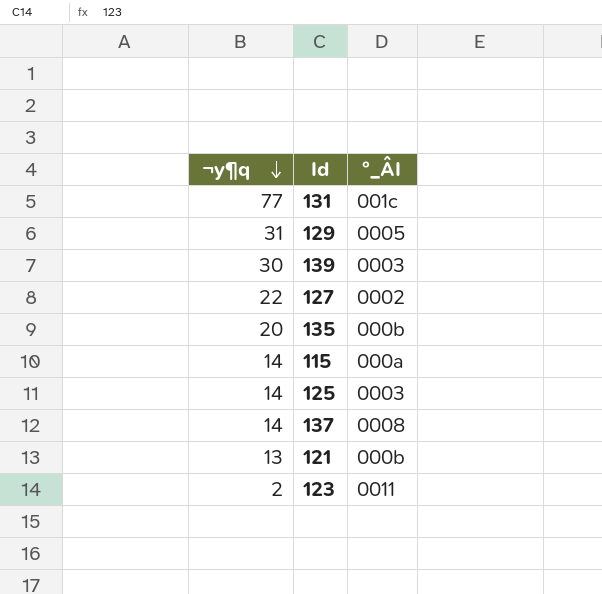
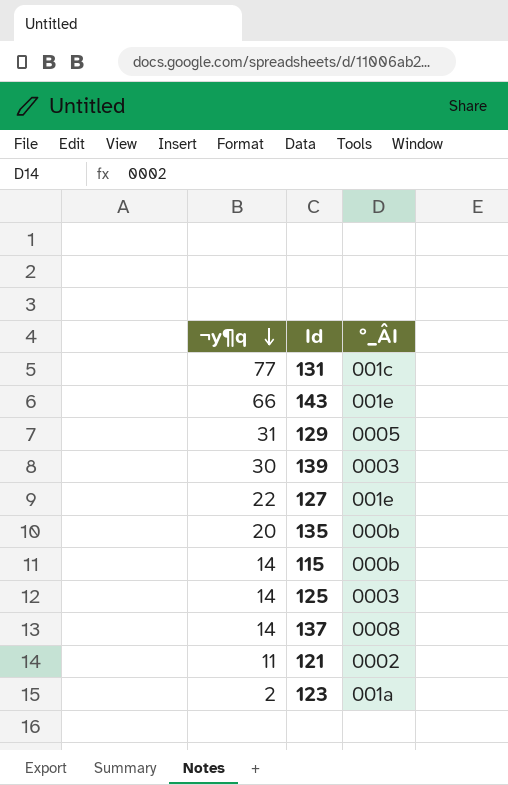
row 143: none -> 66 | 001e
127 | °_ÂI: 0002 -> 001e
115 | °_ÂI: 000a -> 000b
121 | ¬y¶q: 13 -> 11
121 | °_ÂI: 000b -> 0002
123 | °_ÂI: 0011 -> 001a

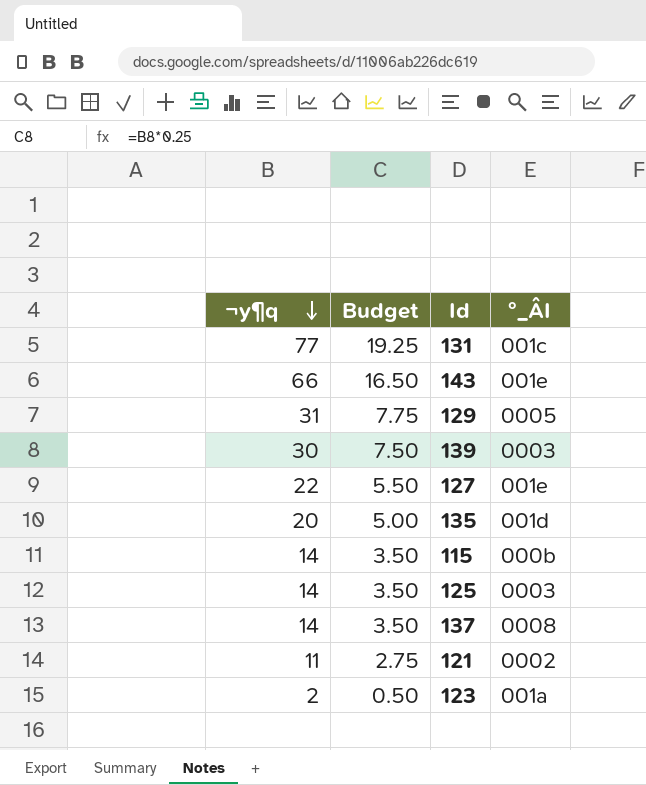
column Budget | formula: none -> [¬y¶q] * 0.25
135 | °_ÂI: 000b -> 001d

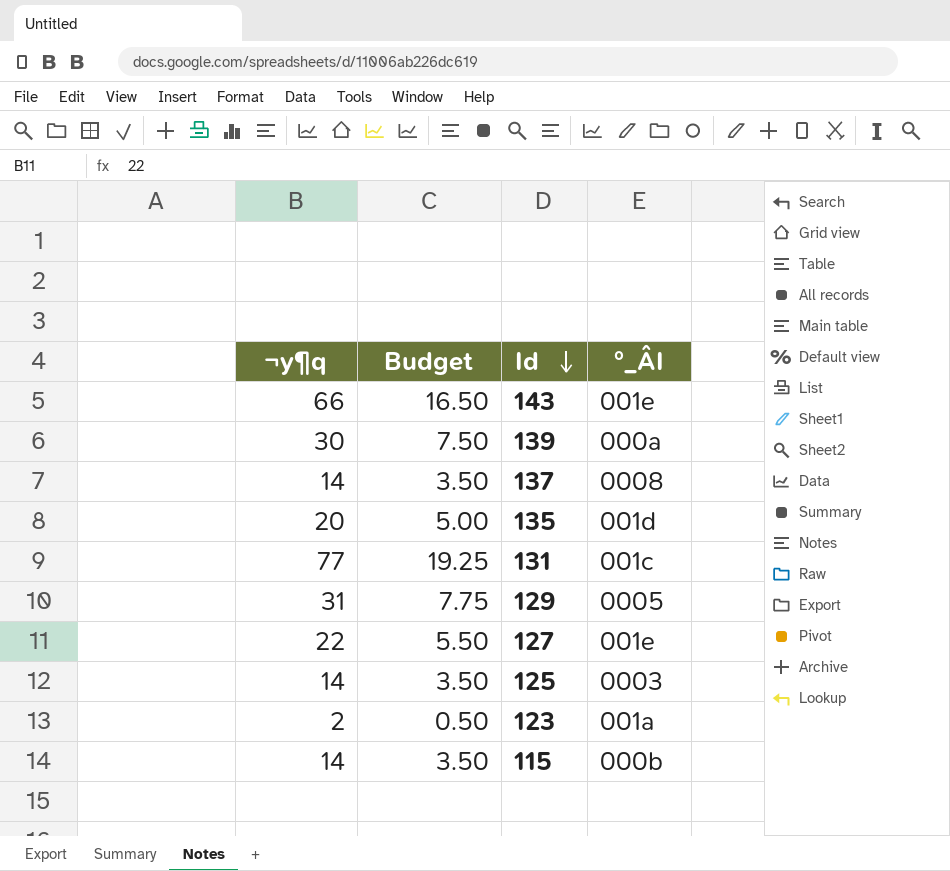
row order: ¬y¶q descending -> Id descending
row 121: 11 | 2.75 | 0002 -> none
139 | °_ÂI: 0003 -> 000a

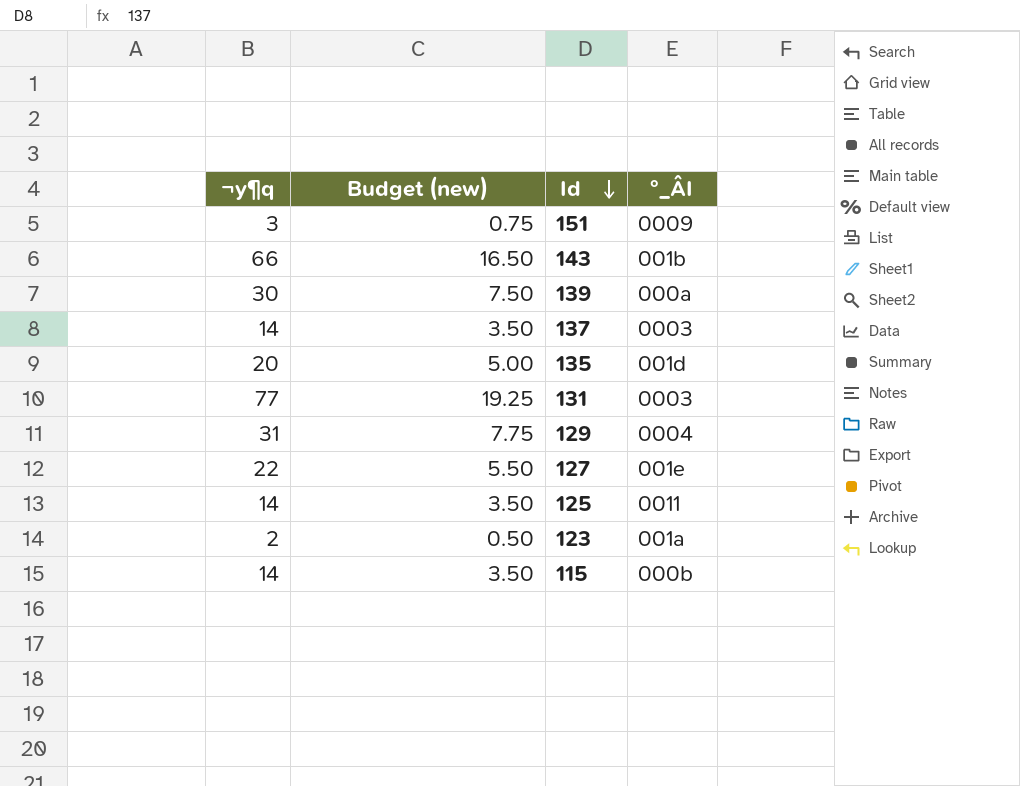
column name: Budget -> Budget (new)
row 151: none -> 3 | 0.75 | 0009
143 | °_ÂI: 001e -> 001b
137 | °_ÂI: 0008 -> 0003
131 | °_ÂI: 001c -> 0003
129 | °_ÂI: 0005 -> 0004
125 | °_ÂI: 0003 -> 0011

